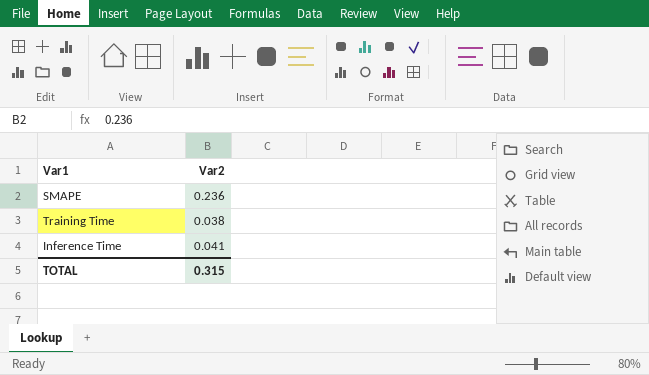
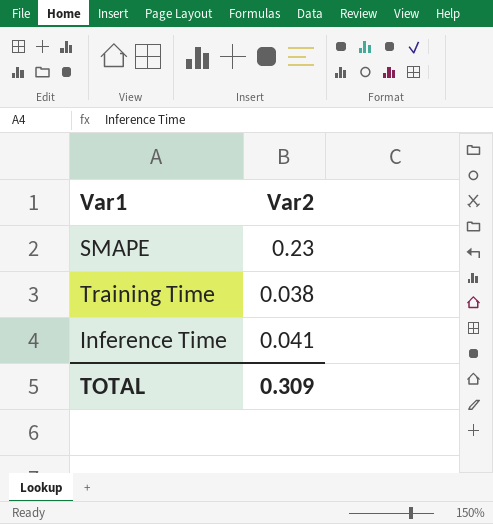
SMAPE | Var2: 0.236 -> 0.23
TOTAL | Var2: 0.315 -> 0.309

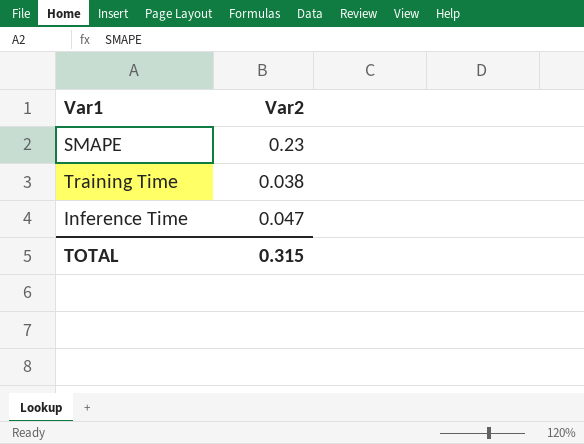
Inference Time | Var2: 0.041 -> 0.047
TOTAL | Var2: 0.309 -> 0.315

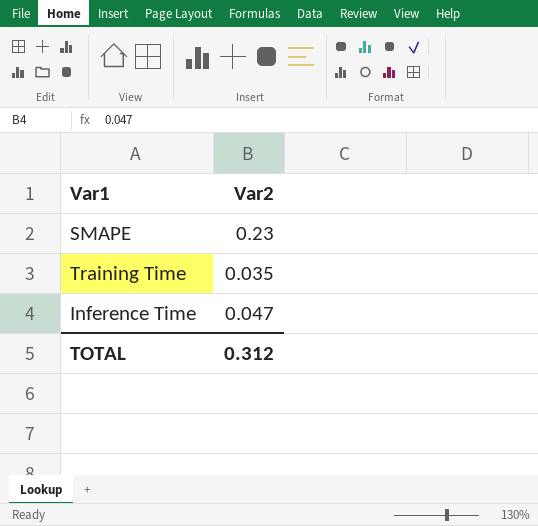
Training Time | Var2: 0.038 -> 0.035
TOTAL | Var2: 0.315 -> 0.312

